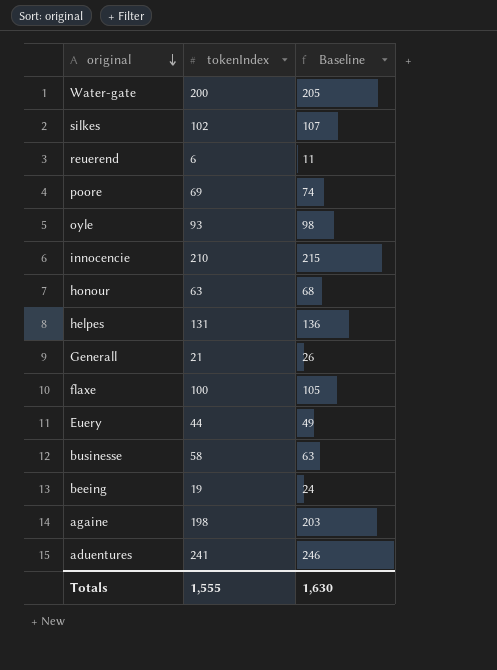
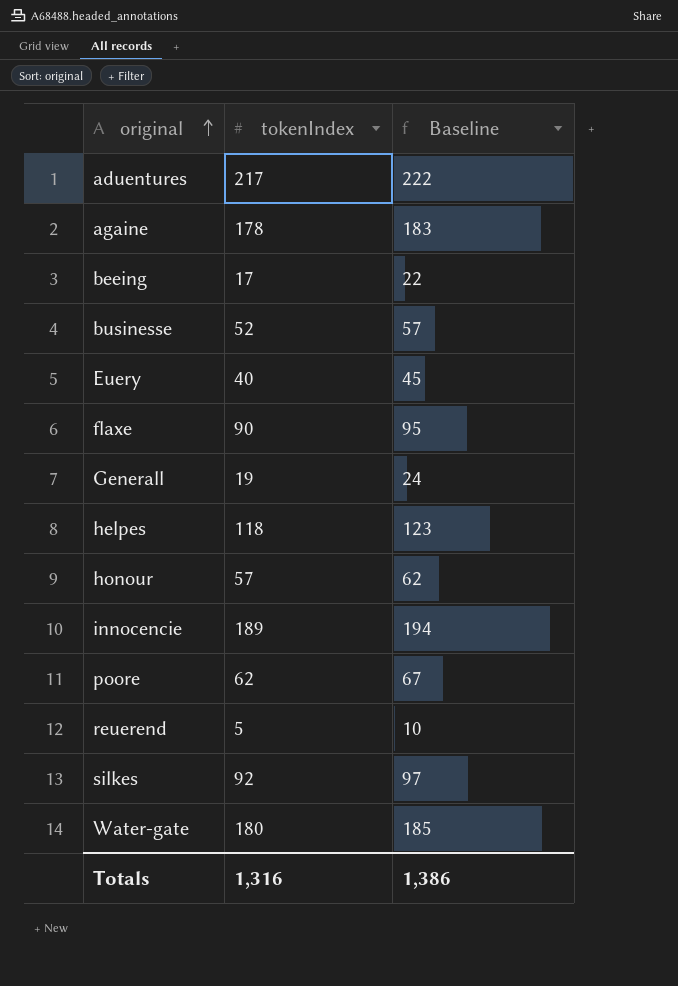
row order: original descending -> original ascending
row oyle: 93 | 98 -> none
aduentures | tokenIndex: 241 -> 217
aduentures | Baseline: 246 -> 222
againe | tokenIndex: 198 -> 178
againe | Baseline: 203 -> 183
beeing | tokenIndex: 19 -> 17
beeing | Baseline: 24 -> 22
businesse | tokenIndex: 58 -> 52
businesse | Baseline: 63 -> 57
Euery | tokenIndex: 44 -> 40
Euery | Baseline: 49 -> 45
flaxe | tokenIndex: 100 -> 90
flaxe | Baseline: 105 -> 95
Generall | tokenIndex: 21 -> 19
Generall | Baseline: 26 -> 24
helpes | tokenIndex: 131 -> 118
helpes | Baseline: 136 -> 123
honour | tokenIndex: 63 -> 57
honour | Baseline: 68 -> 62
innocencie | tokenIndex: 210 -> 189
innocencie | Baseline: 215 -> 194
poore | tokenIndex: 69 -> 62
poore | Baseline: 74 -> 67
reuerend | tokenIndex: 6 -> 5
reuerend | Baseline: 11 -> 10
silkes | tokenIndex: 102 -> 92
silkes | Baseline: 107 -> 97
Water-gate | tokenIndex: 200 -> 180
Water-gate | Baseline: 205 -> 185
Totals | tokenIndex: 1,555 -> 1,316
Totals | Baseline: 1,630 -> 1,386

